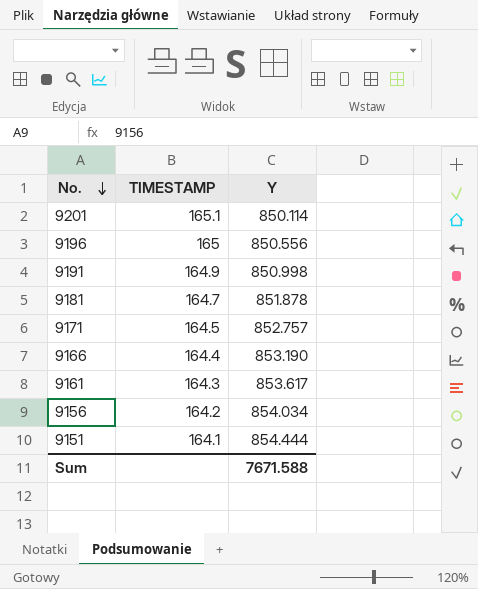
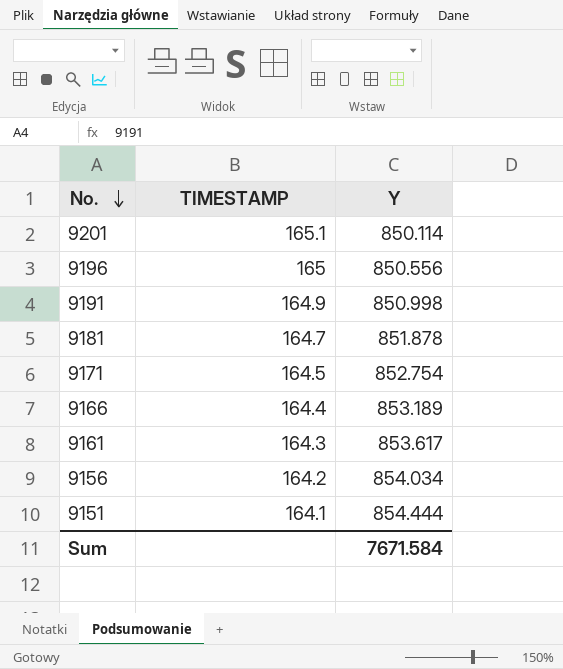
9171 | Y: 852.757 -> 852.754
9166 | Y: 853.190 -> 853.189
Sum | Y: 7671.588 -> 7671.584

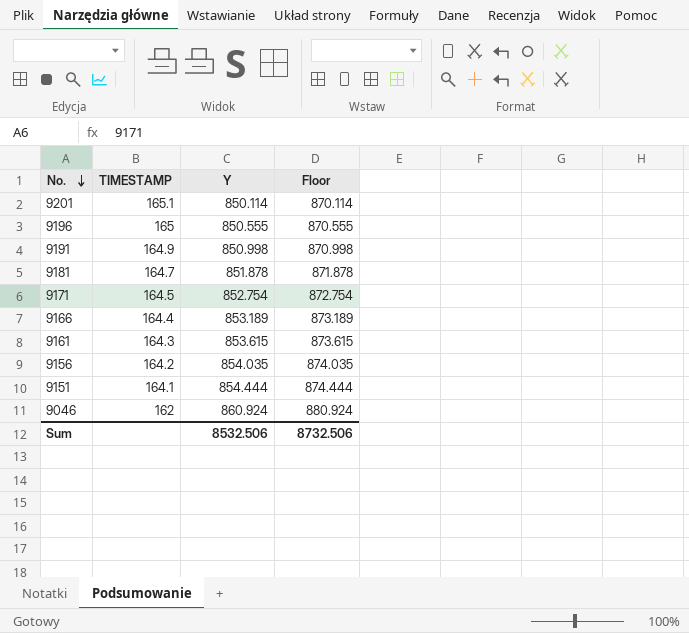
column Floor | formula: none -> [Y] + 20
9196 | Y: 850.556 -> 850.555
9161 | Y: 853.617 -> 853.615
9156 | Y: 854.034 -> 854.035
row 9046: none -> 162 | 860.924 | 880.924
Sum | Y: 7671.584 -> 8532.506

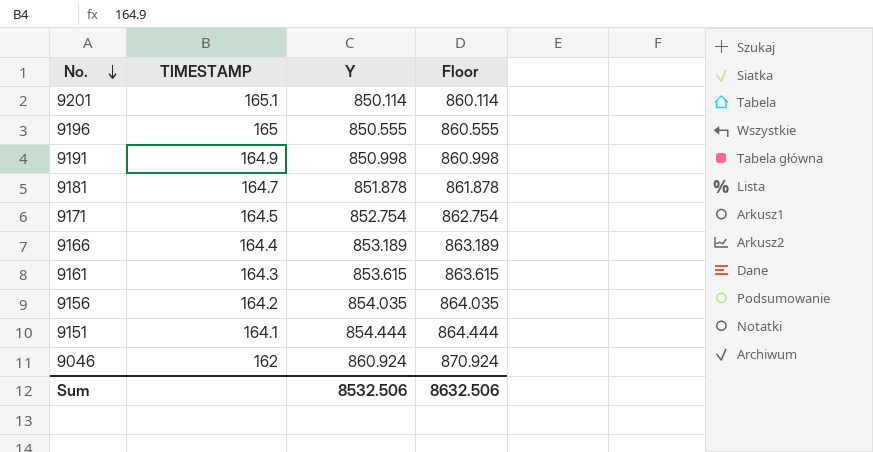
column Floor | formula: [Y] + 20 -> [Y] + 10
Sum | Floor: 8732.506 -> 8632.506

